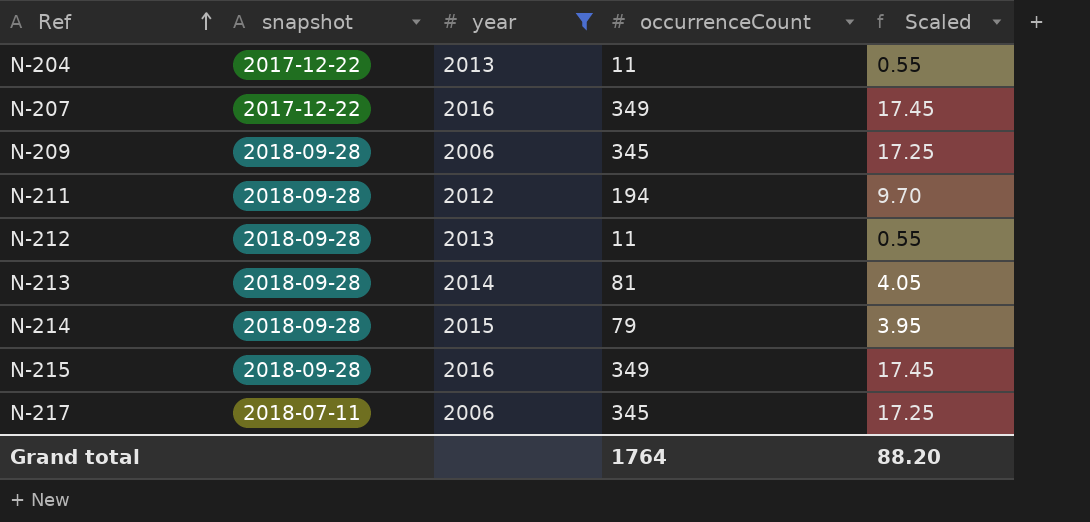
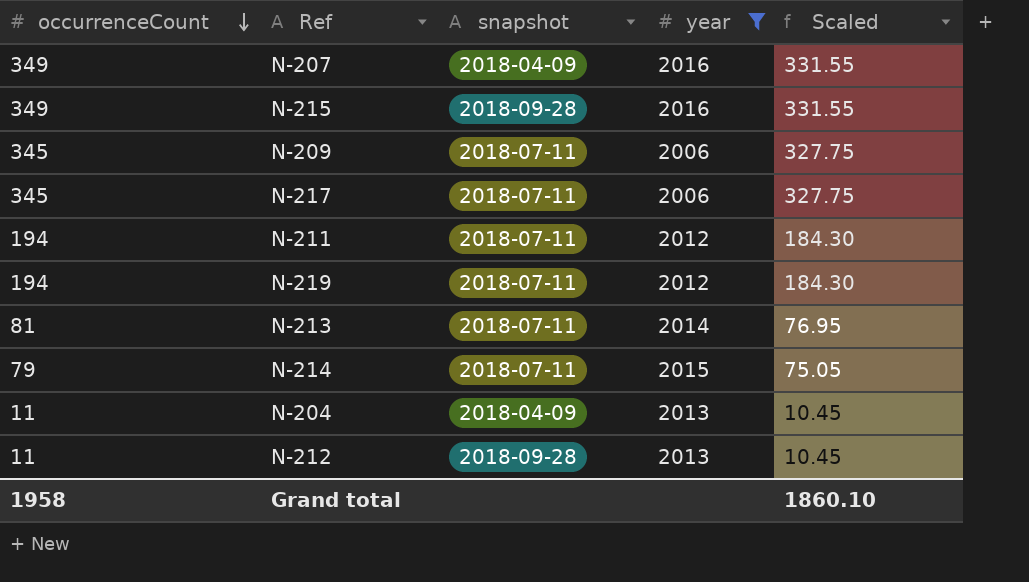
row order: Ref ascending -> occurrenceCount descending
column occurrenceCount | position: 4 -> 1
column Scaled | formula: [occurrenceCount] * 0.05 -> [occurrenceCount] * 0.95
N-207 | snapshot: 2017-12-22 -> 2018-04-09
N-209 | snapshot: 2018-09-28 -> 2018-07-11
N-211 | snapshot: 2018-09-28 -> 2018-07-11
row N-219: none -> 194 | 2018-07-11 | 2012 | 184.30
N-213 | snapshot: 2018-09-28 -> 2018-07-11
N-214 | snapshot: 2018-09-28 -> 2018-07-11
N-204 | snapshot: 2017-12-22 -> 2018-04-09
Grand total | occurrenceCount: 1764 -> 1958
Grand total | Scaled: 88.20 -> 1860.10

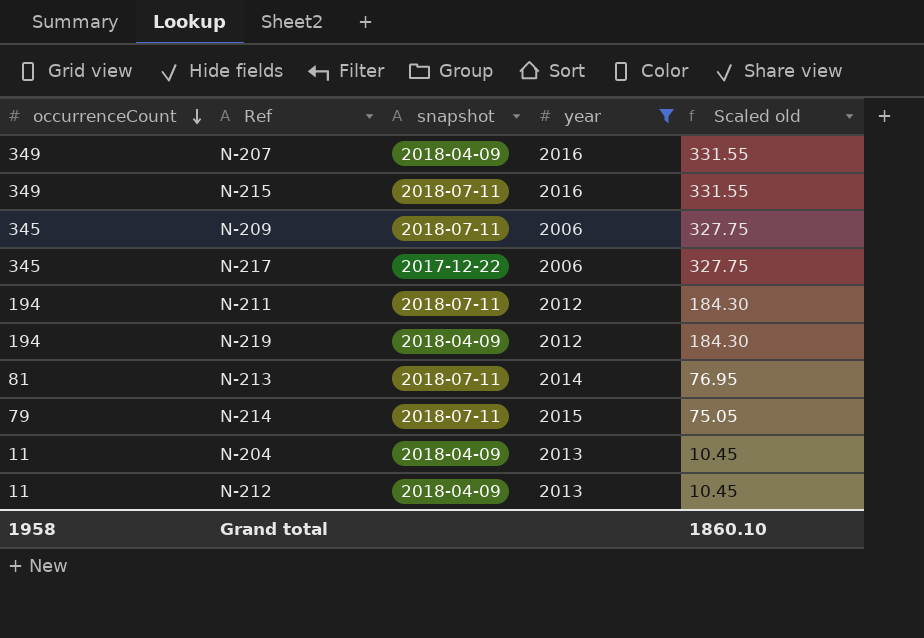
column name: Scaled -> Scaled old
N-215 | snapshot: 2018-09-28 -> 2018-07-11
N-217 | snapshot: 2018-07-11 -> 2017-12-22
N-219 | snapshot: 2018-07-11 -> 2018-04-09
N-212 | snapshot: 2018-09-28 -> 2018-04-09

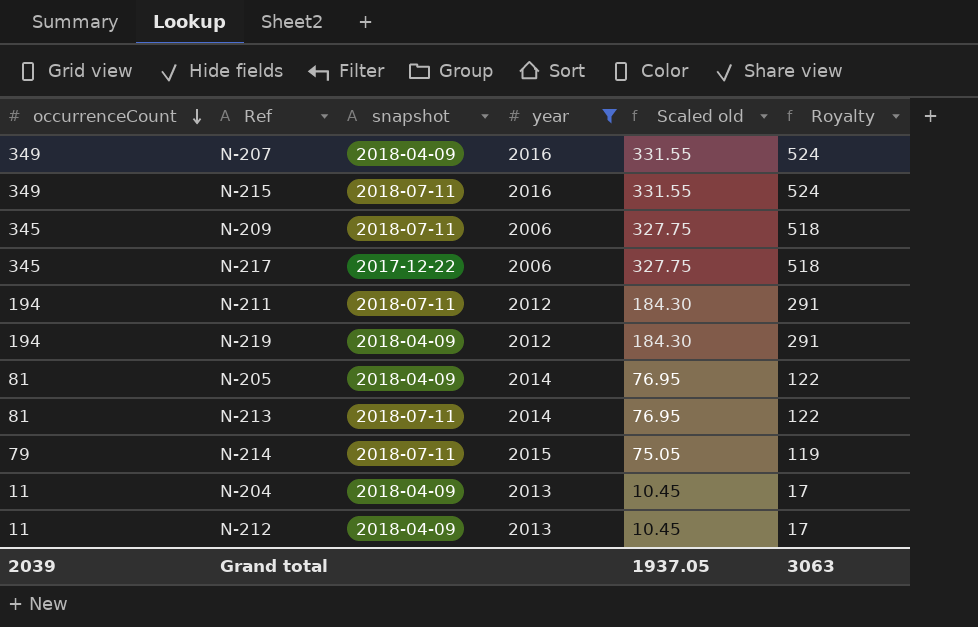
column Royalty | formula: none -> [occurrenceCount] * 1.5
row N-205: none -> 81 | 2018-04-09 | 2014 | 76.95 | 122
Grand total | occurrenceCount: 1958 -> 2039
Grand total | Scaled old: 1860.10 -> 1937.05

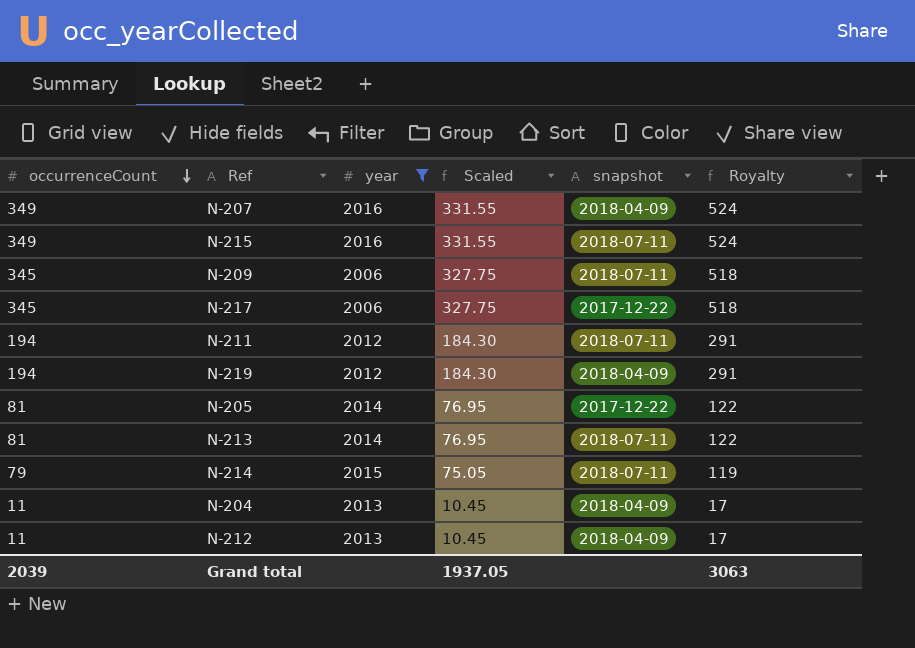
column name: Scaled old -> Scaled
column snapshot | position: 3 -> 5
N-205 | snapshot: 2018-04-09 -> 2017-12-22

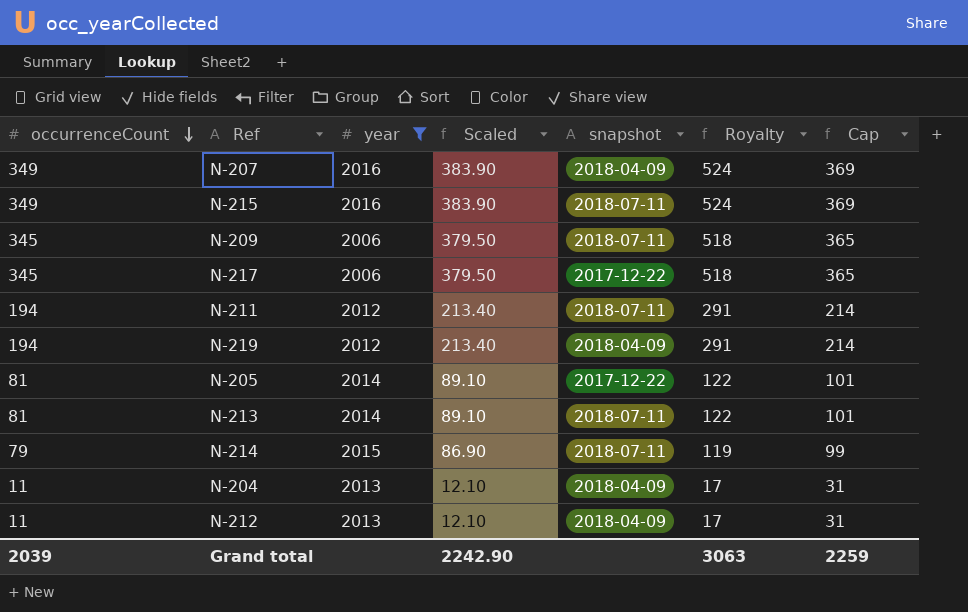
column Scaled | formula: [occurrenceCount] * 0.95 -> [occurrenceCount] * 1.1
column Cap | formula: none -> [occurrenceCount] + 20
Grand total | Scaled: 1937.05 -> 2242.90

